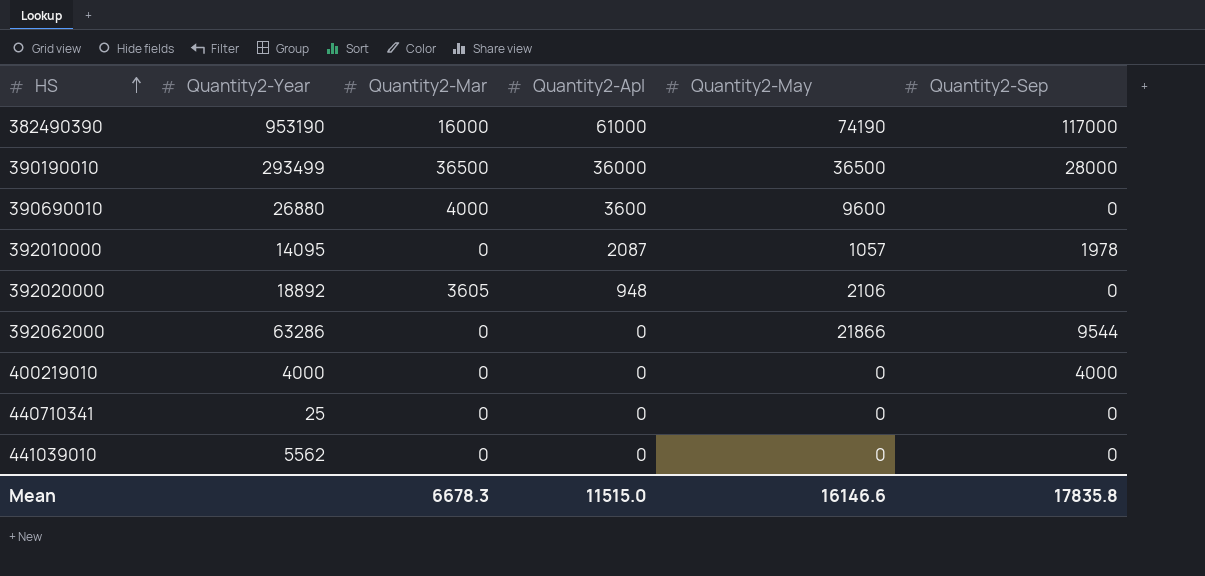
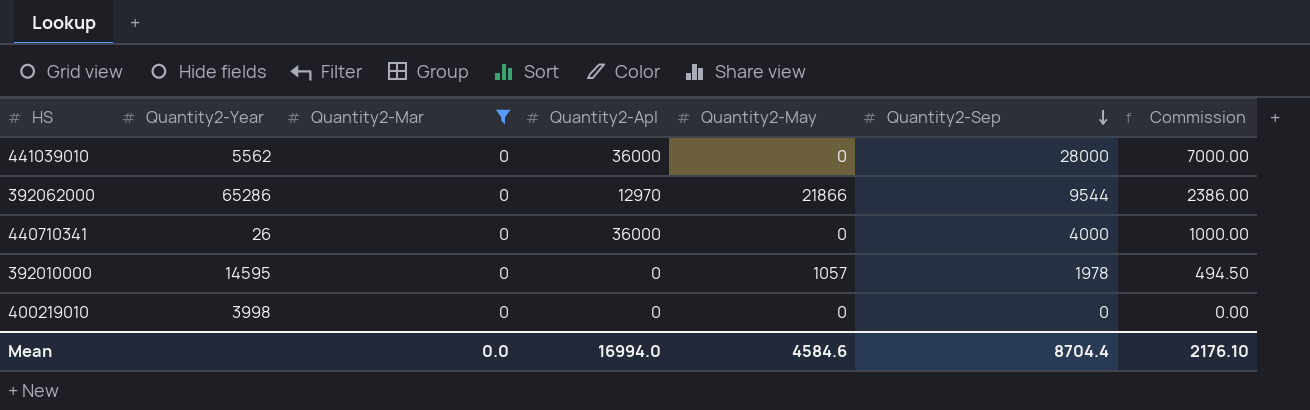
filter: none -> Quantity2-Mar = 0
row order: HS ascending -> Quantity2-Sep descending
column Commission | formula: none -> [Quantity2-Sep] * 0.25
441039010 | Quantity2-Apl: 0 -> 36000
441039010 | Quantity2-Sep: 0 -> 28000
392062000 | Quantity2-Year: 63286 -> 65286
392062000 | Quantity2-Apl: 0 -> 12970
440710341 | Quantity2-Year: 25 -> 26
440710341 | Quantity2-Apl: 0 -> 36000
440710341 | Quantity2-Sep: 0 -> 4000
392010000 | Quantity2-Year: 14095 -> 14595
392010000 | Quantity2-Apl: 2087 -> 0
400219010 | Quantity2-Year: 4000 -> 3998
400219010 | Quantity2-Sep: 4000 -> 0
Mean | Quantity2-Mar: 6678.3 -> 0.0
Mean | Quantity2-Apl: 11515.0 -> 16994.0
Mean | Quantity2-May: 16146.6 -> 4584.6
Mean | Quantity2-Sep: 17835.8 -> 8704.4

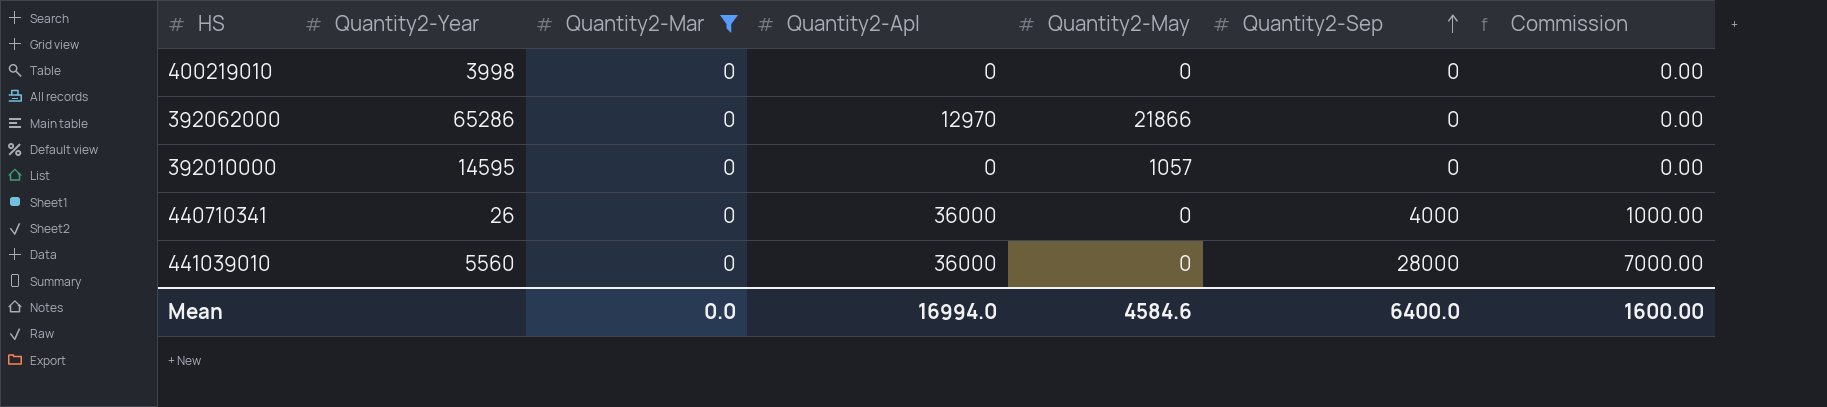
row order: Quantity2-Sep descending -> Quantity2-Sep ascending
392062000 | Quantity2-Sep: 9544 -> 0
392062000 | Commission: 2386.00 -> 0.00
392010000 | Quantity2-Sep: 1978 -> 0
392010000 | Commission: 494.50 -> 0.00
441039010 | Quantity2-Year: 5562 -> 5560
Mean | Quantity2-Sep: 8704.4 -> 6400.0
Mean | Commission: 2176.10 -> 1600.00

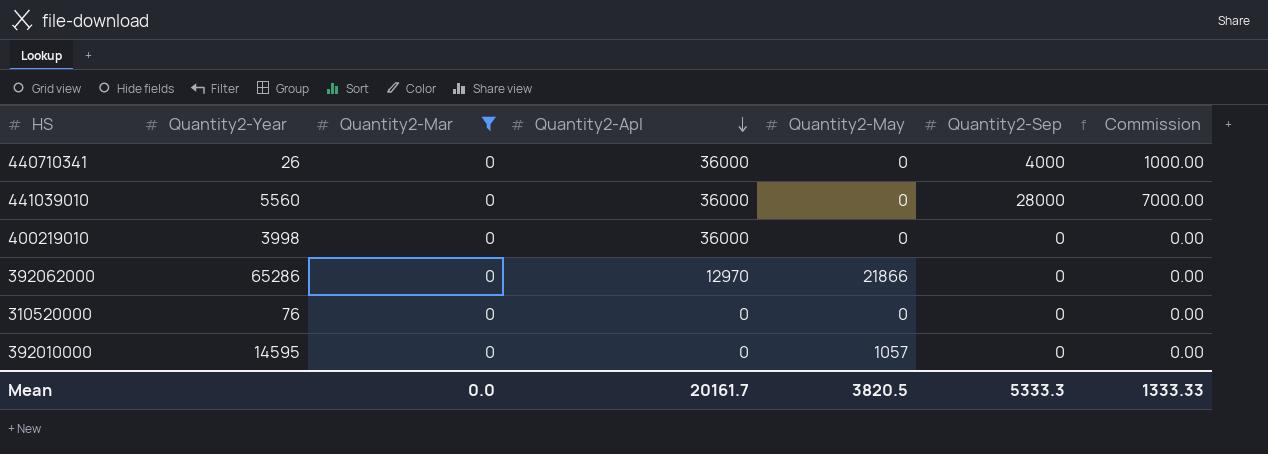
row order: Quantity2-Sep ascending -> Quantity2-Apl descending
400219010 | Quantity2-Apl: 0 -> 36000
row 310520000: none -> 76 | 0 | 0 | 0 | 0 | 0.00
Mean | Quantity2-Apl: 16994.0 -> 20161.7
Mean | Quantity2-May: 4584.6 -> 3820.5
Mean | Quantity2-Sep: 6400.0 -> 5333.3
Mean | Commission: 1600.00 -> 1333.33

